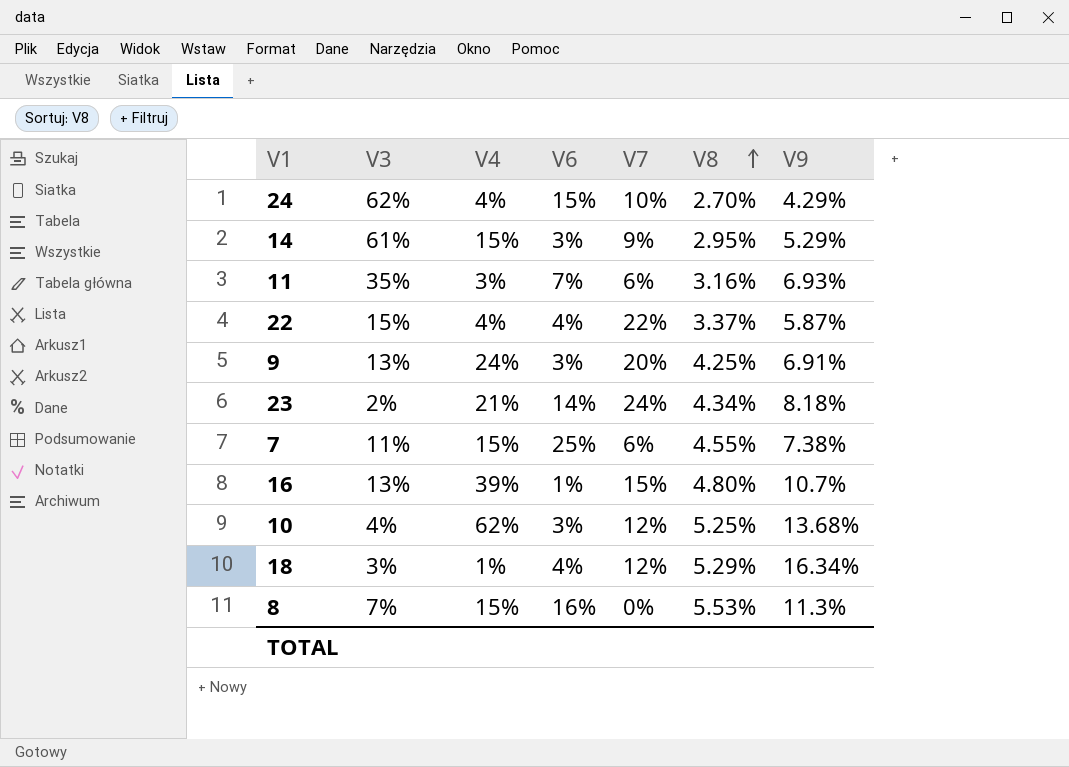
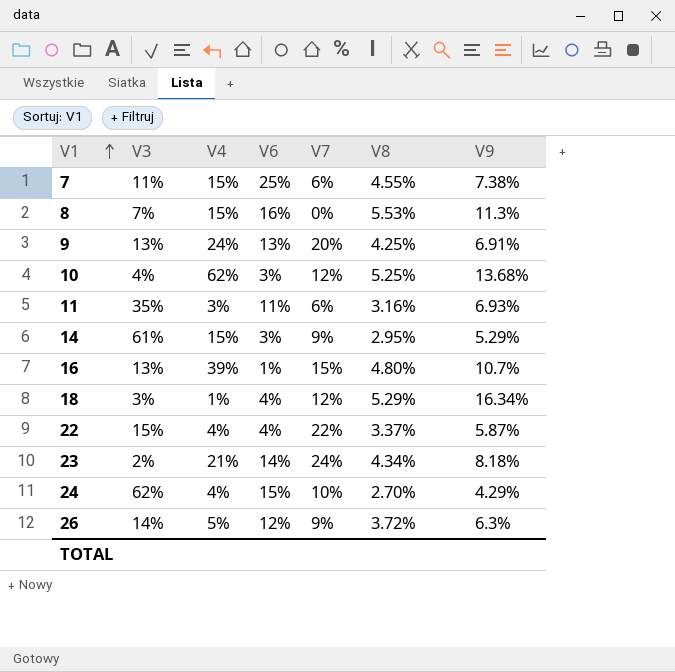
row order: V8 ascending -> V1 ascending
9 | V6: 3% -> 13%
11 | V6: 7% -> 11%
row 26: none -> 14% | 5% | 12% | 9% | 3.72% | 6.3%

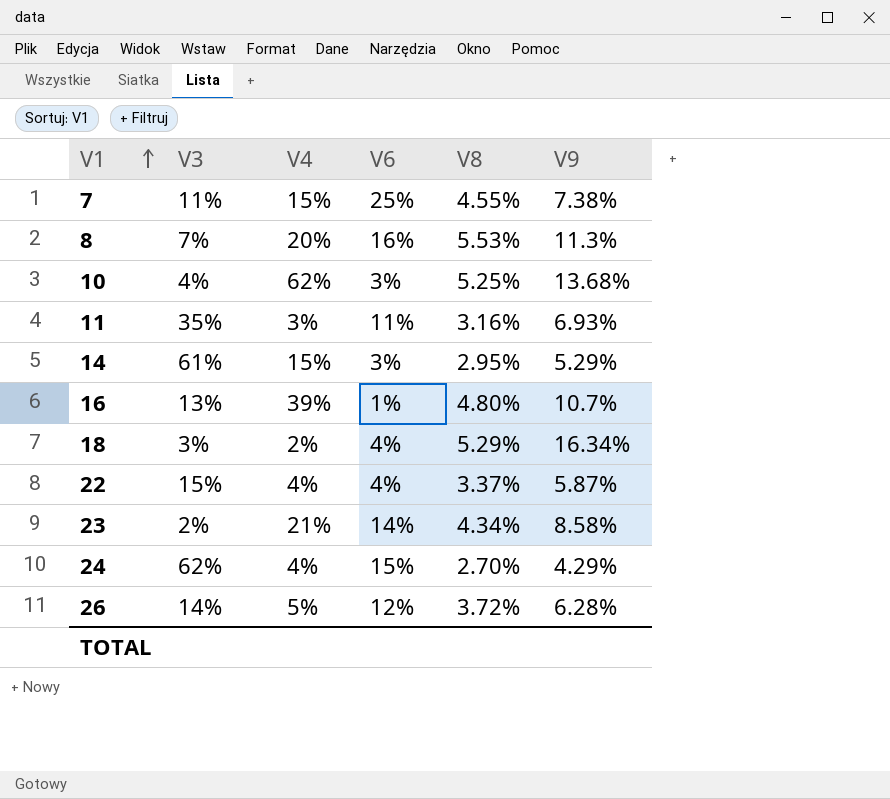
column V7 | position: 5 -> none
row 9: 13% | 24% | 13% | 20% | 4.25% | 6.91% -> none
8 | V4: 15% -> 20%
18 | V4: 1% -> 2%
23 | V9: 8.18% -> 8.58%
26 | V9: 6.3% -> 6.28%

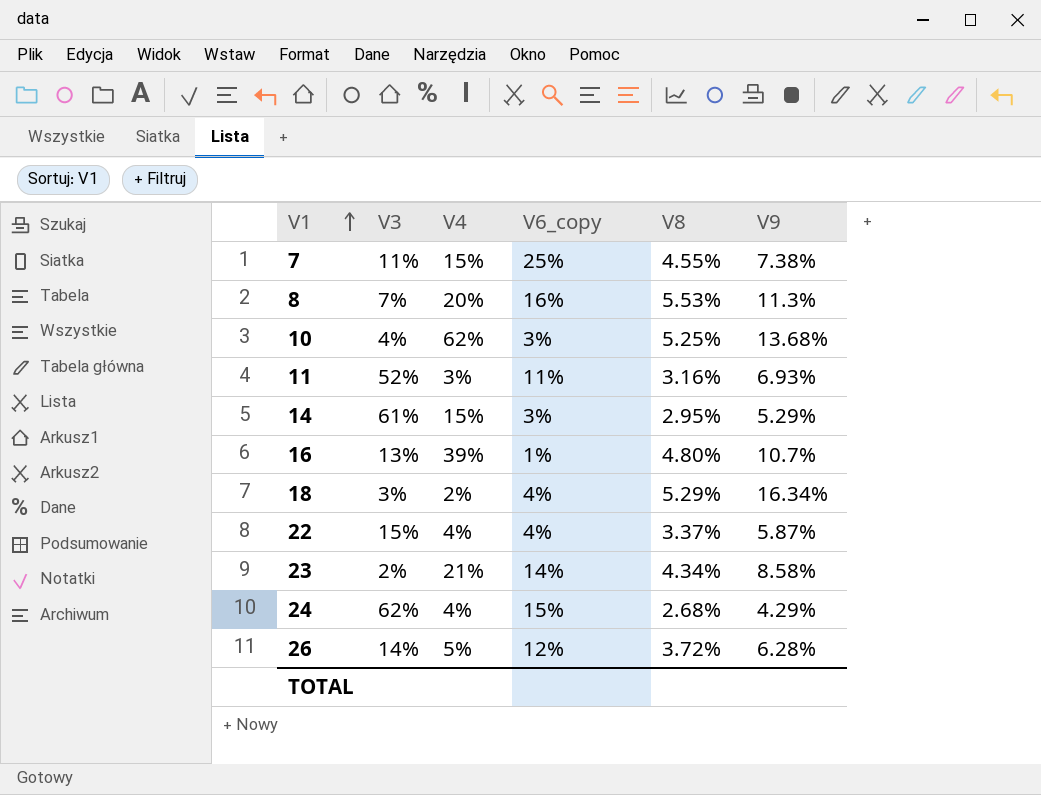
column name: V6 -> V6_copy
11 | V3: 35% -> 52%
24 | V8: 2.70% -> 2.68%

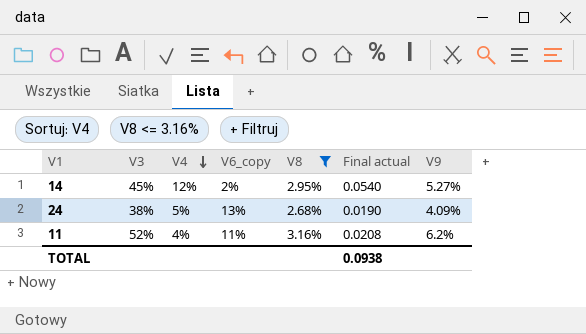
filter: none -> V8 <= 3.16%
row order: V1 ascending -> V4 descending
column Final actual | formula: none -> [V3] * [V4]
14 | V3: 61% -> 45%
14 | V4: 15% -> 12%
14 | V6_copy: 3% -> 2%
14 | V9: 5.29% -> 5.27%
24 | V3: 62% -> 38%
24 | V4: 4% -> 5%
24 | V6_copy: 15% -> 13%
24 | V9: 4.29% -> 4.09%
11 | V4: 3% -> 4%
11 | V9: 6.93% -> 6.2%

